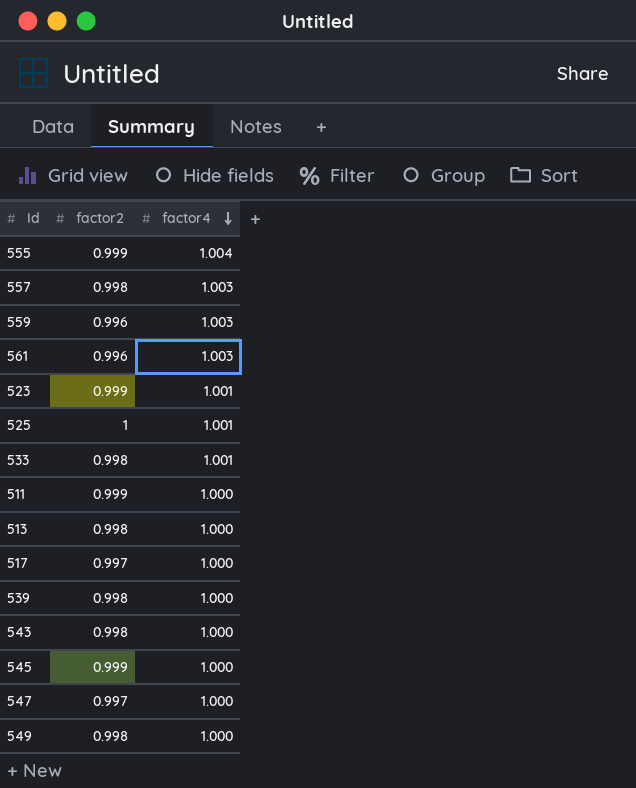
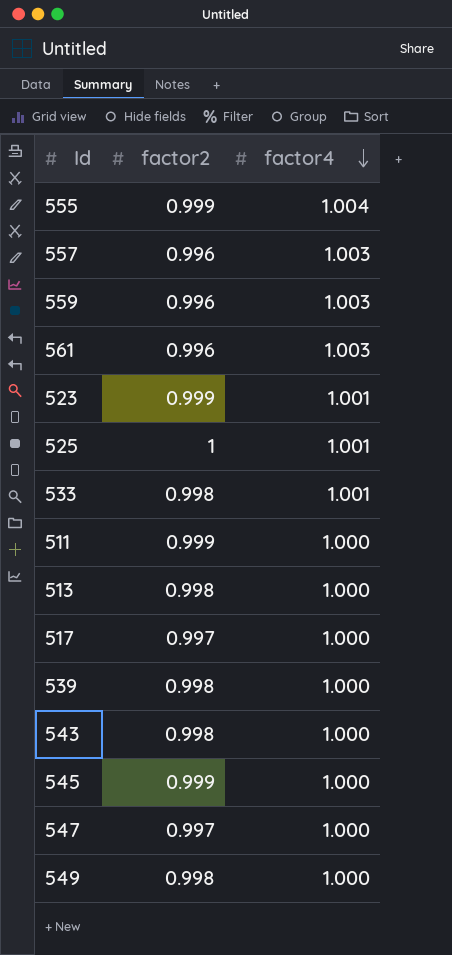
557 | factor2: 0.998 -> 0.996

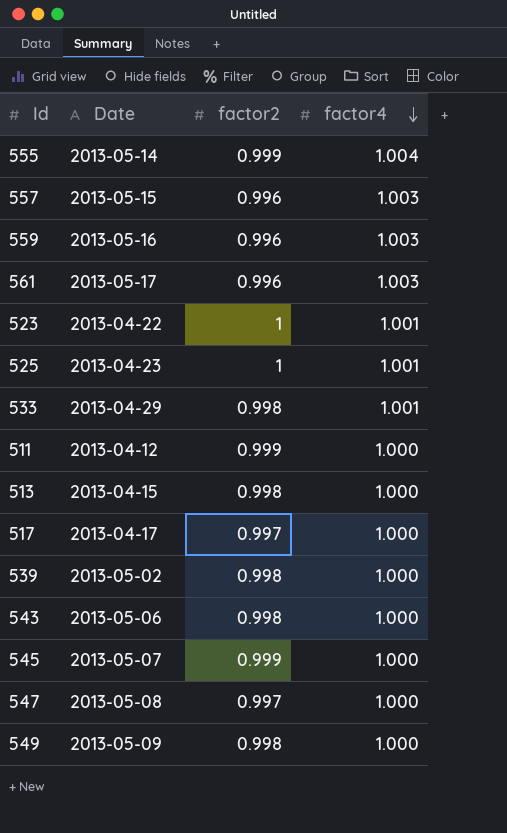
column Date | position: none -> 2
523 | factor2: 0.999 -> 1

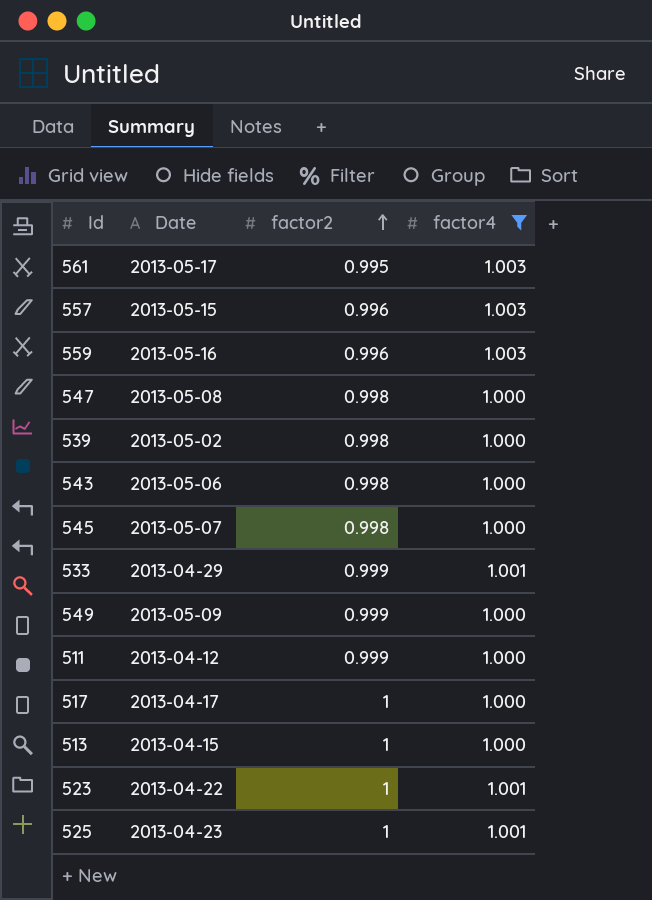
filter: none -> factor4 != 1.004
row order: factor4 descending -> factor2 ascending
561 | factor2: 0.996 -> 0.995
547 | factor2: 0.997 -> 0.998
545 | factor2: 0.999 -> 0.998
533 | factor2: 0.998 -> 0.999
549 | factor2: 0.998 -> 0.999
517 | factor2: 0.997 -> 1
513 | factor2: 0.998 -> 1

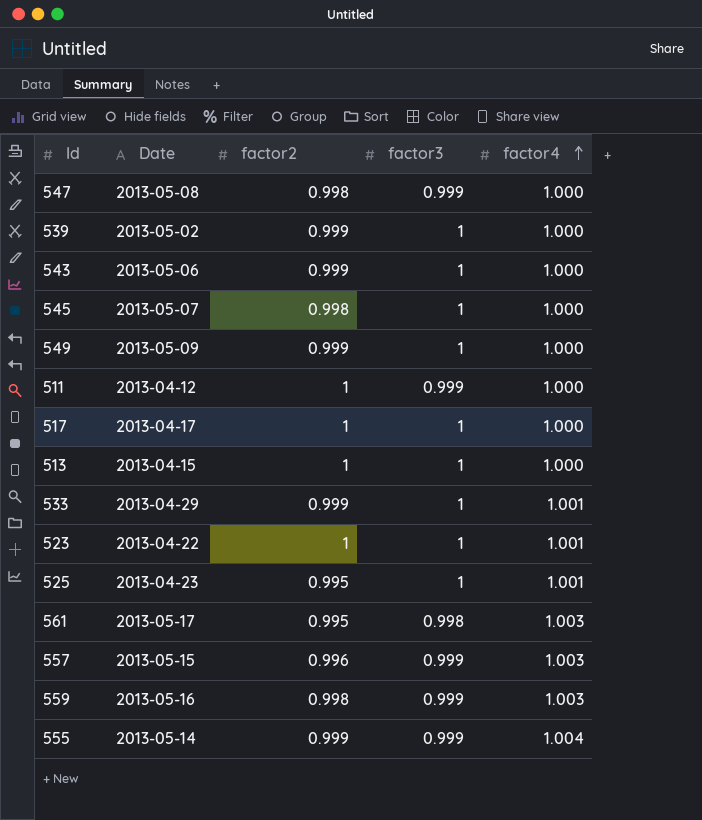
filter: factor4 != 1.004 -> none
row order: factor2 ascending -> factor4 ascending
column factor3 | position: none -> 4
539 | factor2: 0.998 -> 0.999
543 | factor2: 0.998 -> 0.999
511 | factor2: 0.999 -> 1
525 | factor2: 1 -> 0.995
559 | factor2: 0.996 -> 0.998

